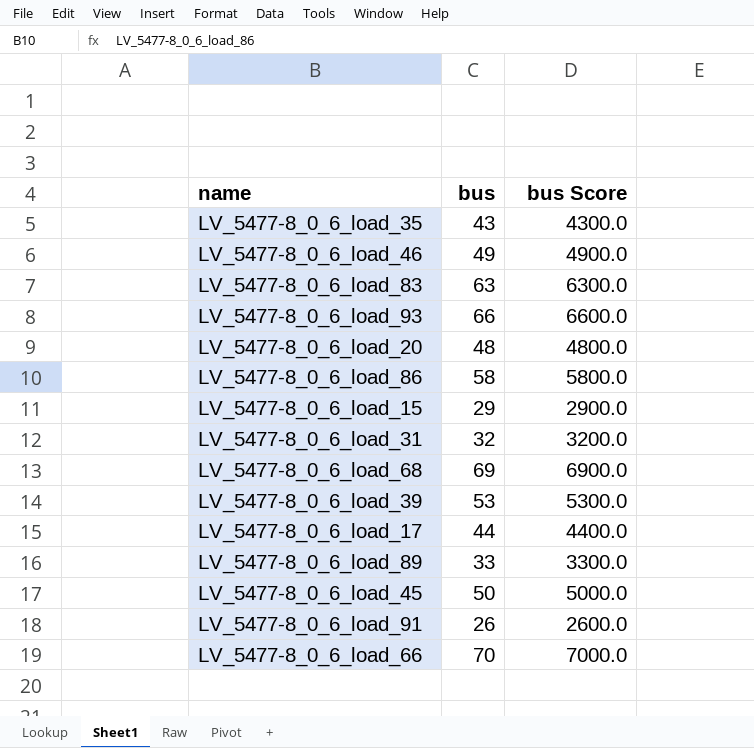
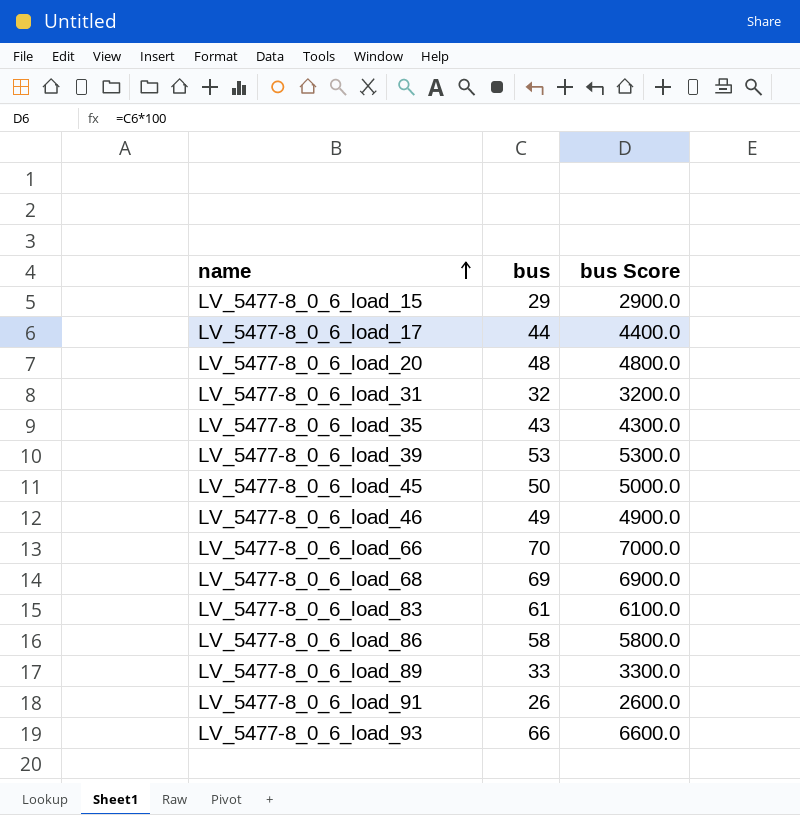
row order: none -> name ascending
LV_5477-8_0_6_load_83 | bus: 63 -> 61
LV_5477-8_0_6_load_83 | bus Score: 6300.0 -> 6100.0

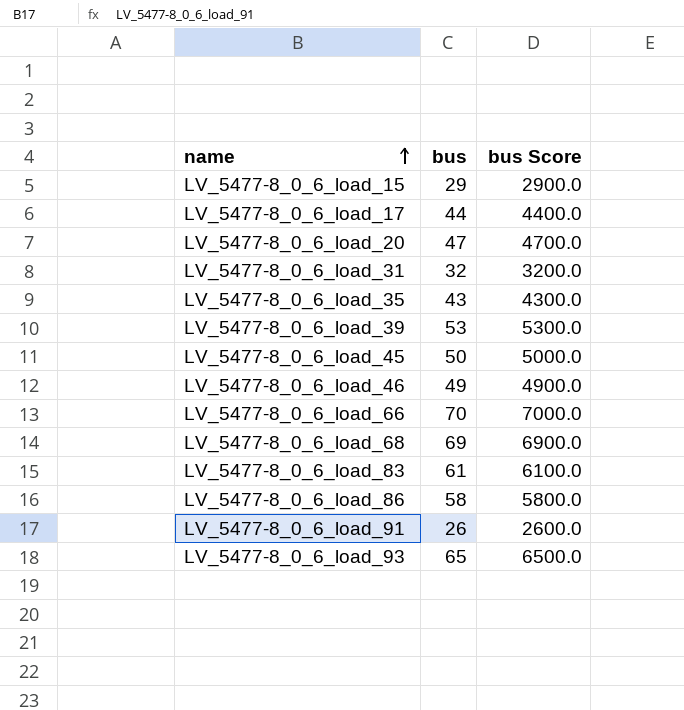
row LV_5477-8_0_6_load_89: 33 | 3300.0 -> none
LV_5477-8_0_6_load_20 | bus: 48 -> 47
LV_5477-8_0_6_load_20 | bus Score: 4800.0 -> 4700.0
LV_5477-8_0_6_load_93 | bus: 66 -> 65
LV_5477-8_0_6_load_93 | bus Score: 6600.0 -> 6500.0

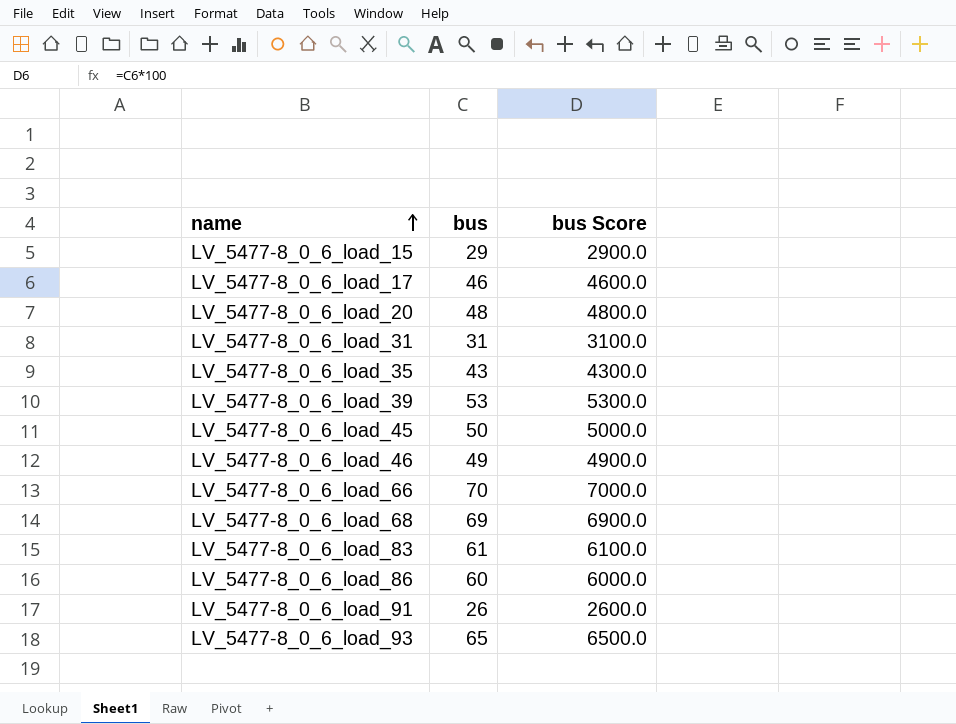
LV_5477-8_0_6_load_17 | bus: 44 -> 46
LV_5477-8_0_6_load_17 | bus Score: 4400.0 -> 4600.0
LV_5477-8_0_6_load_20 | bus: 47 -> 48
LV_5477-8_0_6_load_20 | bus Score: 4700.0 -> 4800.0
LV_5477-8_0_6_load_31 | bus: 32 -> 31
LV_5477-8_0_6_load_31 | bus Score: 3200.0 -> 3100.0
LV_5477-8_0_6_load_86 | bus: 58 -> 60
LV_5477-8_0_6_load_86 | bus Score: 5800.0 -> 6000.0

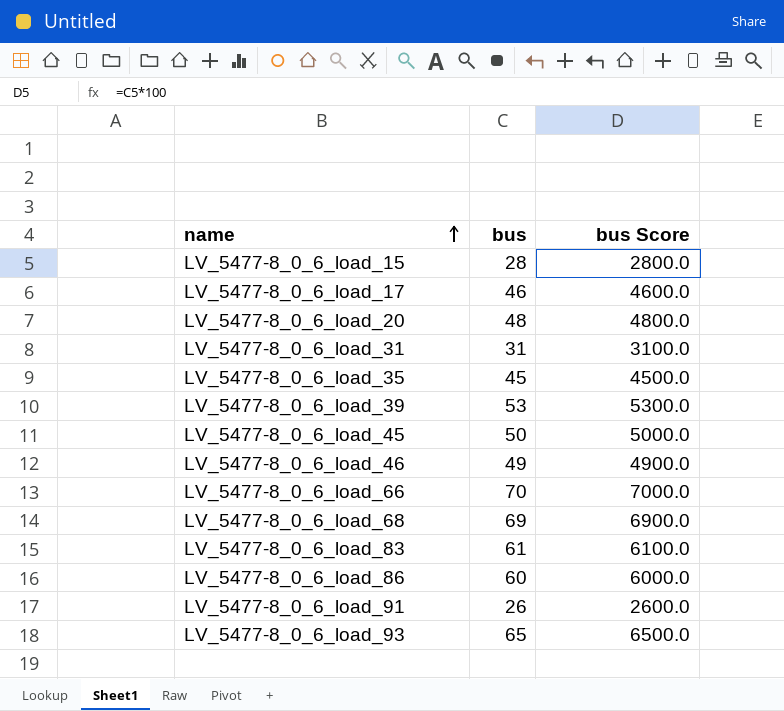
LV_5477-8_0_6_load_15 | bus: 29 -> 28
LV_5477-8_0_6_load_15 | bus Score: 2900.0 -> 2800.0
LV_5477-8_0_6_load_35 | bus: 43 -> 45
LV_5477-8_0_6_load_35 | bus Score: 4300.0 -> 4500.0

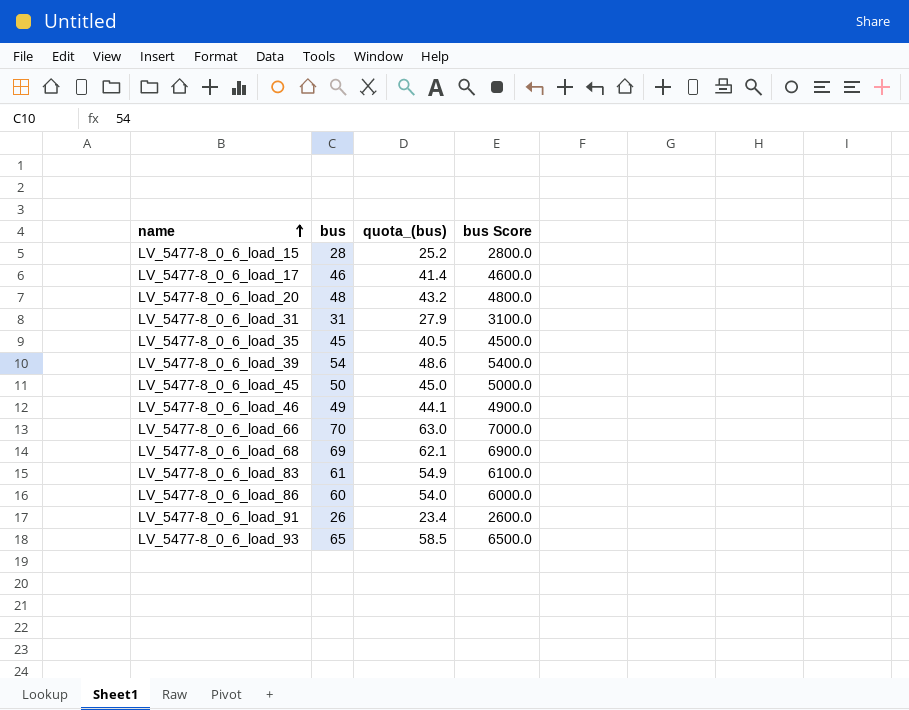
column quota_(bus) | formula: none -> [bus] * 0.9
LV_5477-8_0_6_load_39 | bus: 53 -> 54
LV_5477-8_0_6_load_39 | bus Score: 5300.0 -> 5400.0

